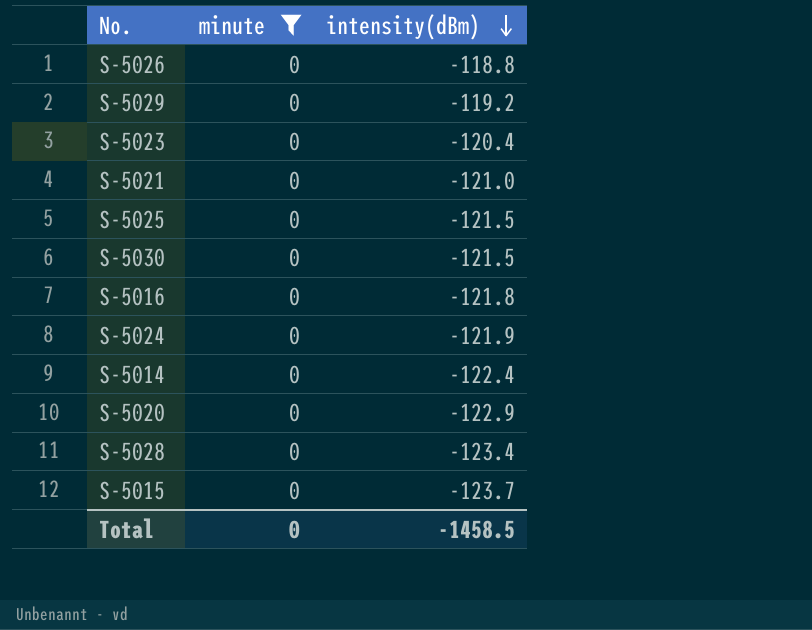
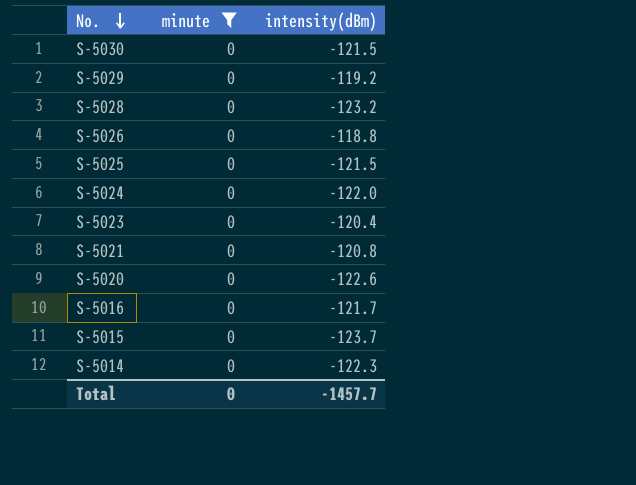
row order: intensity(dBm) descending -> No. descending
S-5028 | intensity(dBm): -123.4 -> -123.2
S-5024 | intensity(dBm): -121.9 -> -122.0
S-5021 | intensity(dBm): -121.0 -> -120.8
S-5020 | intensity(dBm): -122.9 -> -122.6
S-5016 | intensity(dBm): -121.8 -> -121.7
S-5014 | intensity(dBm): -122.4 -> -122.3
Total | intensity(dBm): -1458.5 -> -1457.7

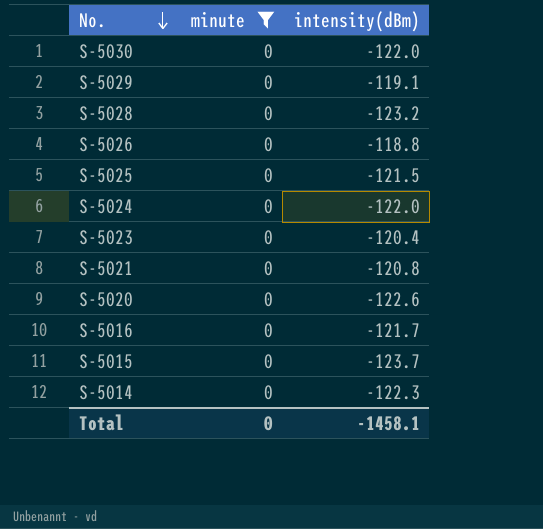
S-5030 | intensity(dBm): -121.5 -> -122.0
S-5029 | intensity(dBm): -119.2 -> -119.1
Total | intensity(dBm): -1457.7 -> -1458.1

